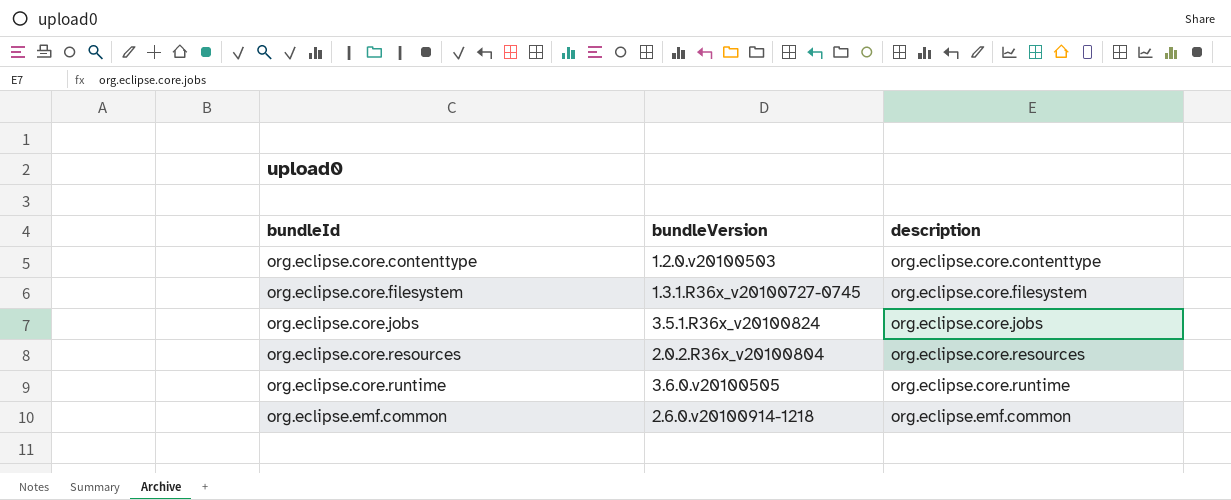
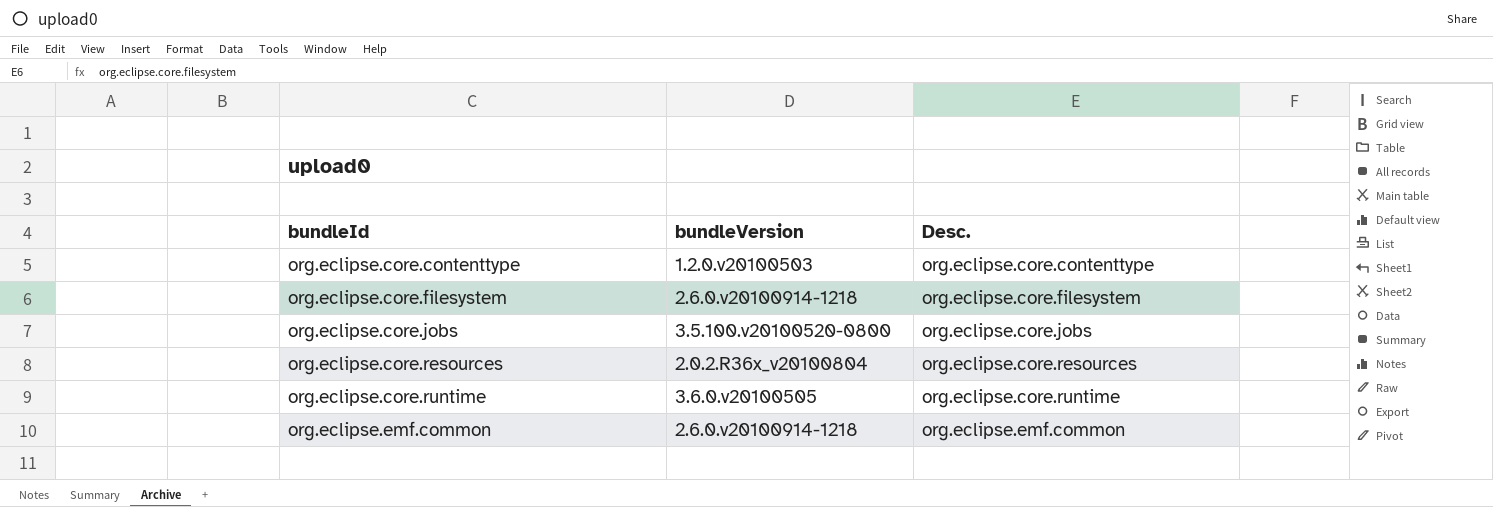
column name: description -> Desc.
org.eclipse.core.filesystem | bundleVersion: 1.3.1.R36x_v20100727-0745 -> 2.6.0.v20100914-1218
org.eclipse.core.jobs | bundleVersion: 3.5.1.R36x_v20100824 -> 3.5.100.v20100520-0800

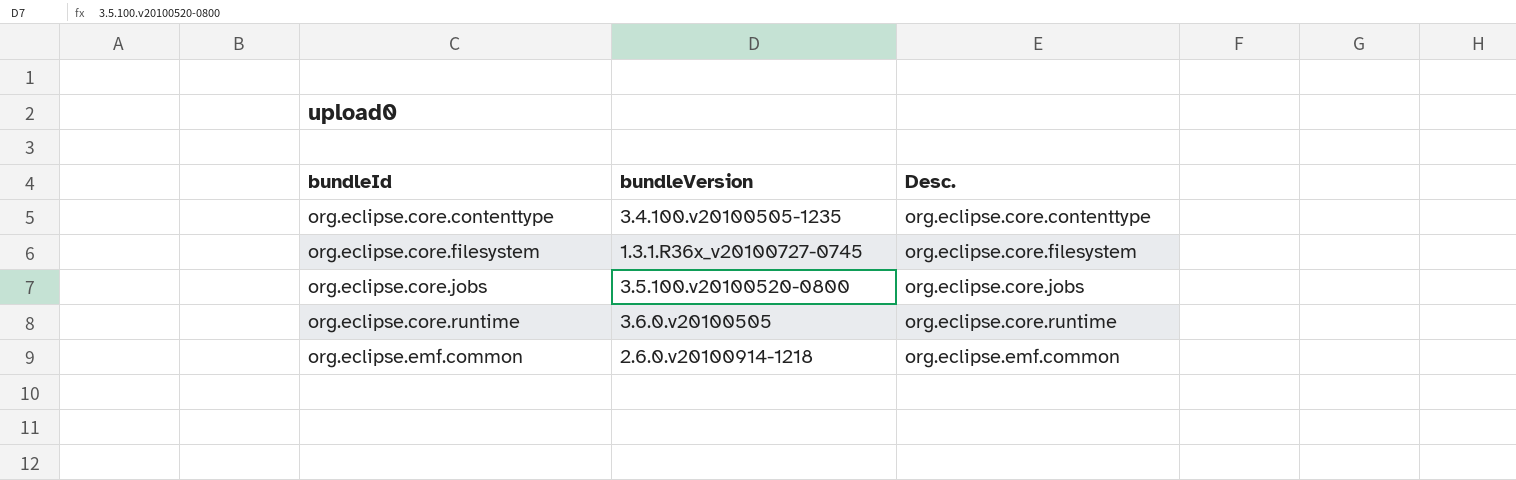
row org.eclipse.core.resources: 2.0.2.R36x_v20100804 | org.eclipse.core.resources -> none
org.eclipse.core.contenttype | bundleVersion: 1.2.0.v20100503 -> 3.4.100.v20100505-1235
org.eclipse.core.filesystem | bundleVersion: 2.6.0.v20100914-1218 -> 1.3.1.R36x_v20100727-0745

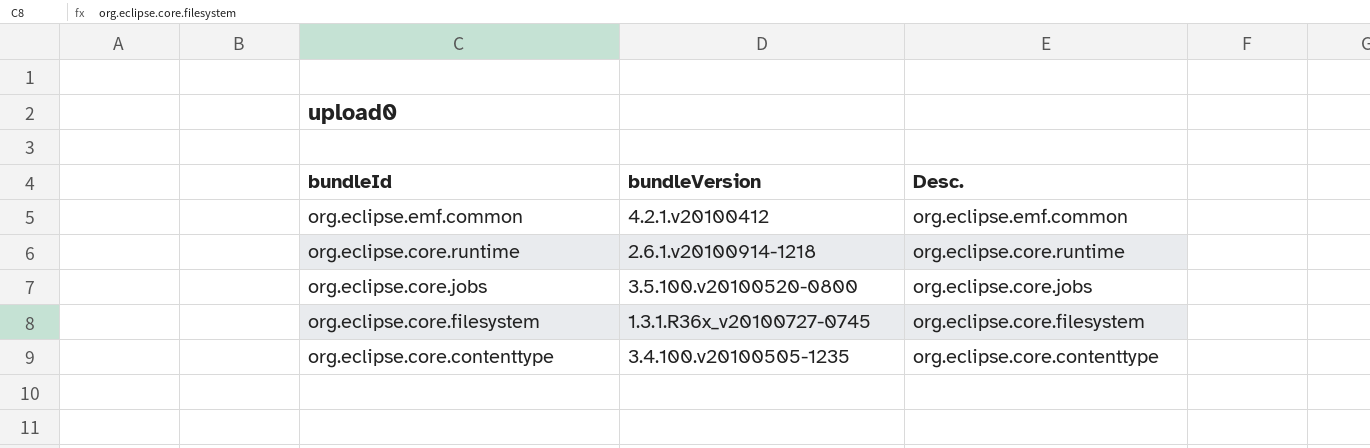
row order: bundleId ascending -> bundleId descending
org.eclipse.emf.common | bundleVersion: 2.6.0.v20100914-1218 -> 4.2.1.v20100412
org.eclipse.core.runtime | bundleVersion: 3.6.0.v20100505 -> 2.6.1.v20100914-1218

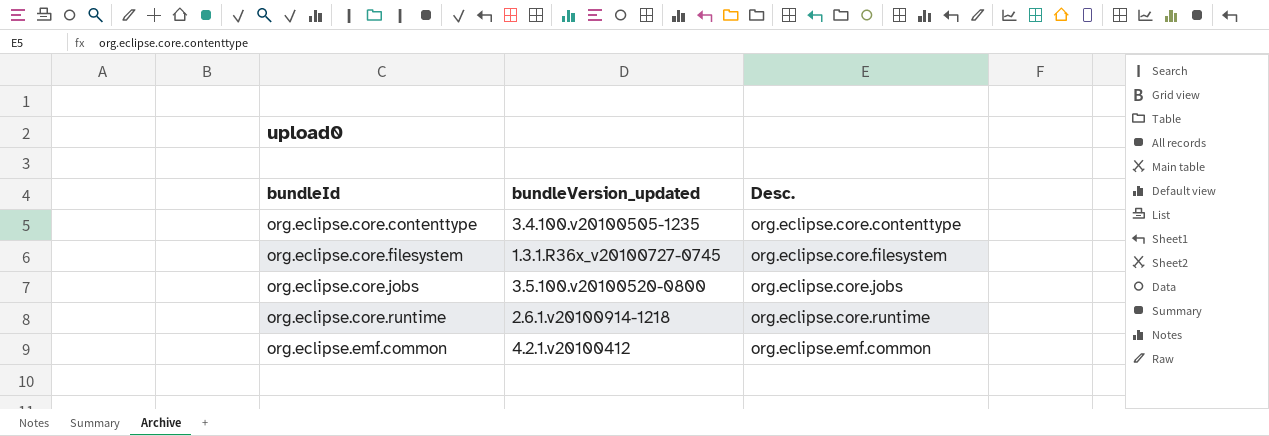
row order: bundleId descending -> bundleId ascending
column name: bundleVersion -> bundleVersion_updated

